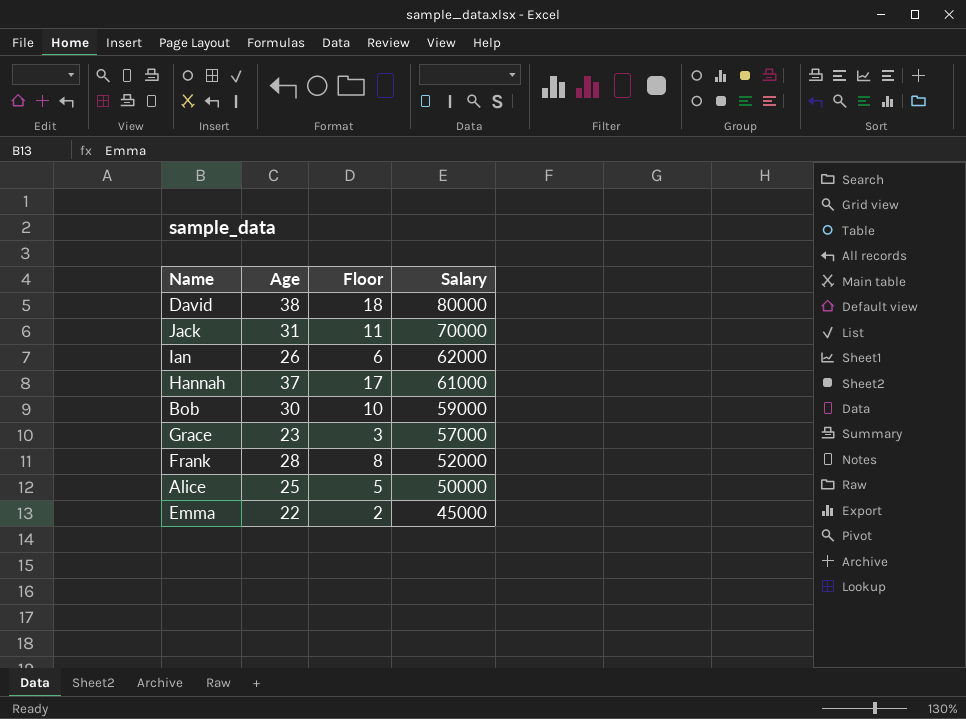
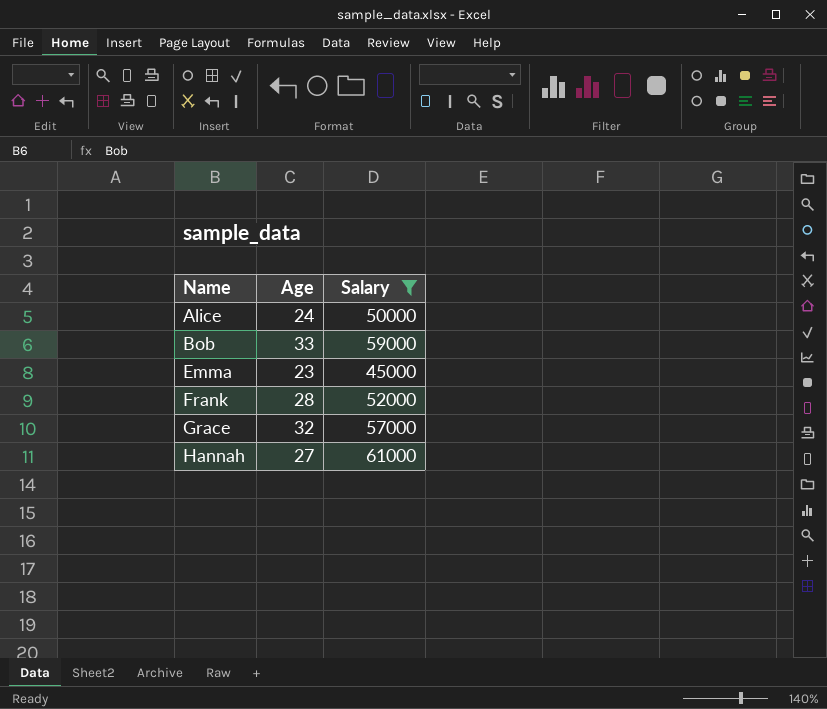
filter: none -> Salary <= 61000
row order: Salary descending -> Name ascending
column Floor | formula: [Age] - 20 -> none
Alice | Age: 25 -> 24
Bob | Age: 30 -> 33
Emma | Age: 22 -> 23
Grace | Age: 23 -> 32
Hannah | Age: 37 -> 27

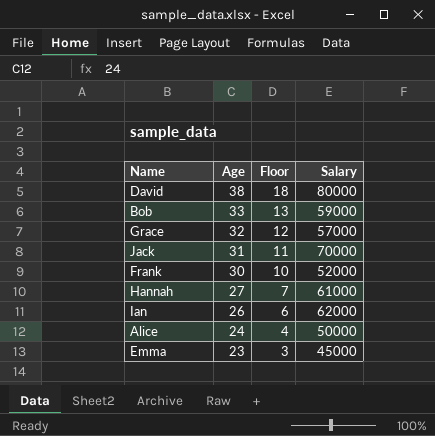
filter: Salary <= 61000 -> none
row order: Name ascending -> Age descending
column Floor | formula: none -> [Age] - 20
Frank | Age: 28 -> 30

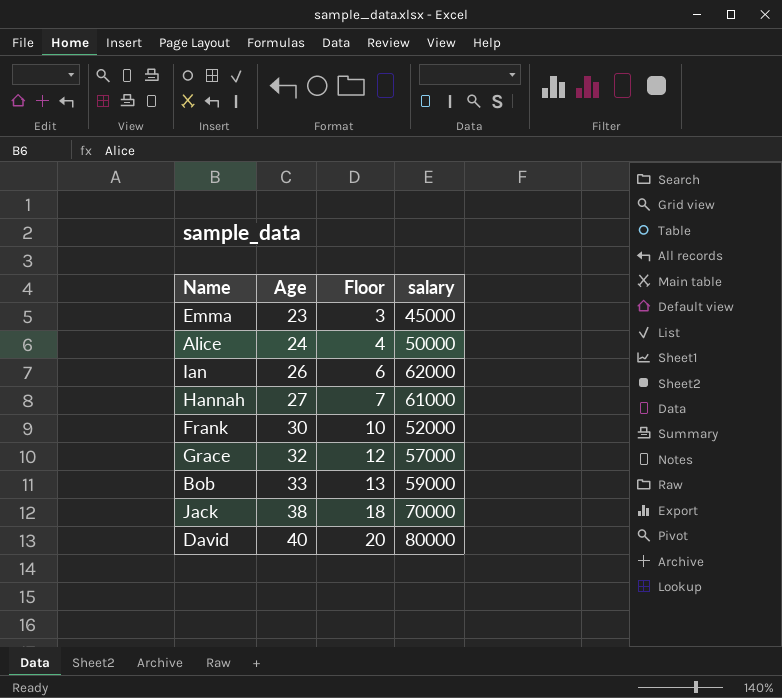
row order: Age descending -> Age ascending
column name: Salary -> salary
Jack | Age: 31 -> 38
Jack | Floor: 11 -> 18
David | Age: 38 -> 40
David | Floor: 18 -> 20

